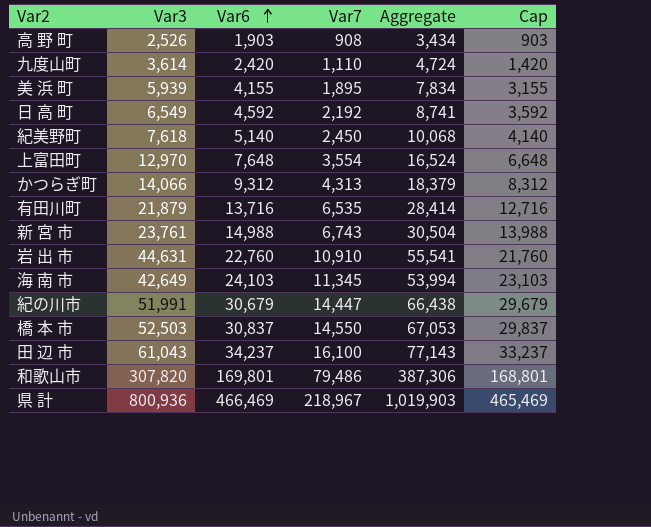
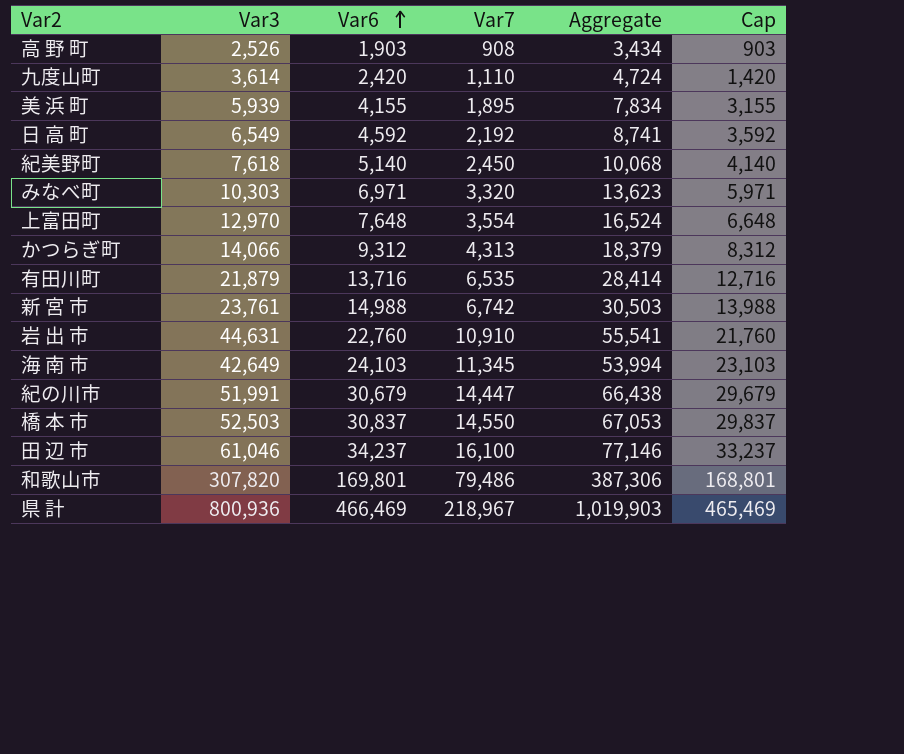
row みなべ町: none -> 10,303 | 6,971 | 3,320 | 13,623 | 5,971
新 宮 市 | Var7: 6,743 -> 6,742
新 宮 市 | Aggregate: 30,504 -> 30,503
田 辺 市 | Var3: 61,043 -> 61,046
田 辺 市 | Aggregate: 77,143 -> 77,146

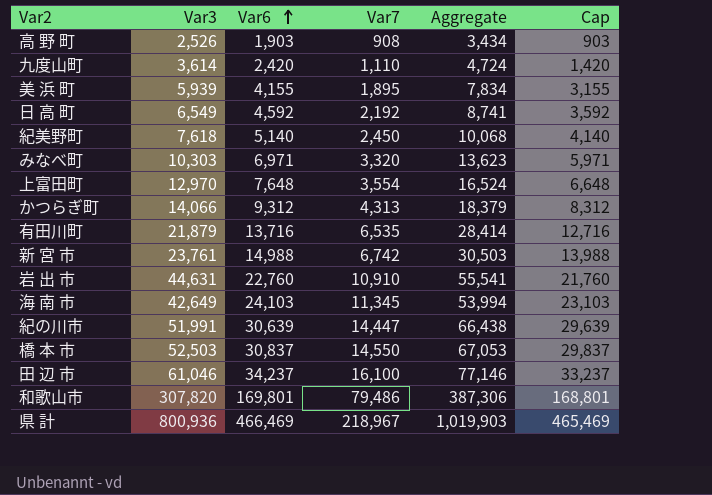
紀の川市 | Var6: 30,679 -> 30,639
紀の川市 | Cap: 29,679 -> 29,639

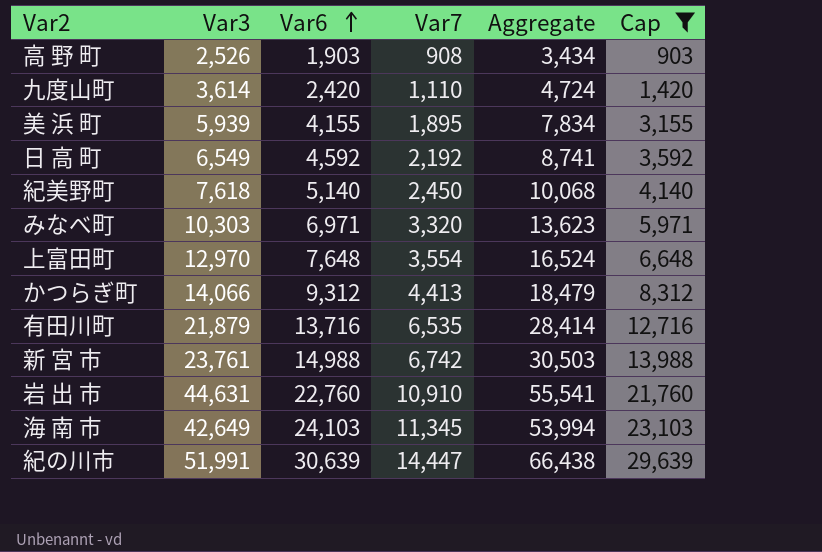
filter: none -> Cap <= 29,639
かつらぎ町 | Var7: 4,313 -> 4,413
かつらぎ町 | Aggregate: 18,379 -> 18,479

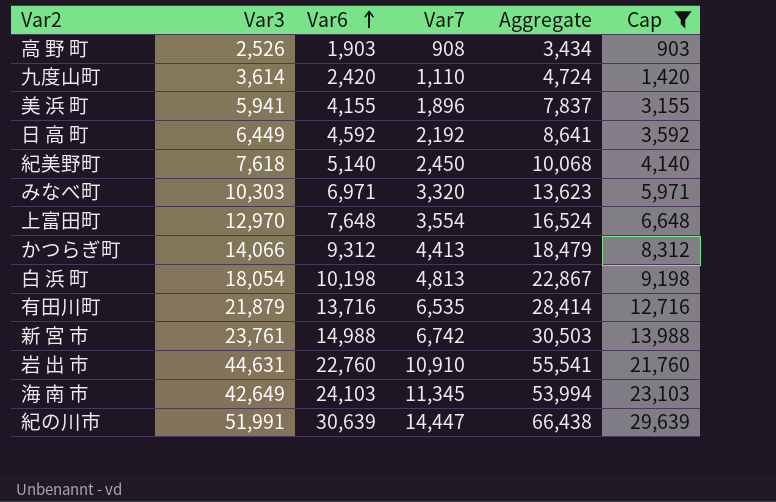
美 浜 町 | Var3: 5,939 -> 5,941
美 浜 町 | Var7: 1,895 -> 1,896
美 浜 町 | Aggregate: 7,834 -> 7,837
日 高 町 | Var3: 6,549 -> 6,449
日 高 町 | Aggregate: 8,741 -> 8,641
row 白 浜 町: none -> 18,054 | 10,198 | 4,813 | 22,867 | 9,198

